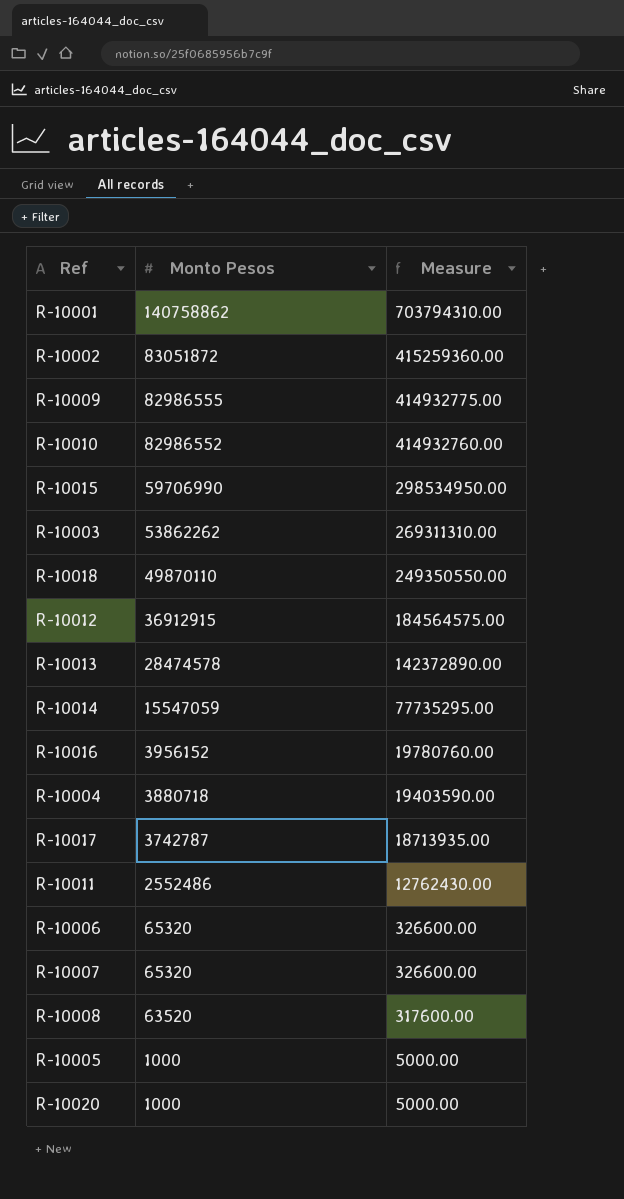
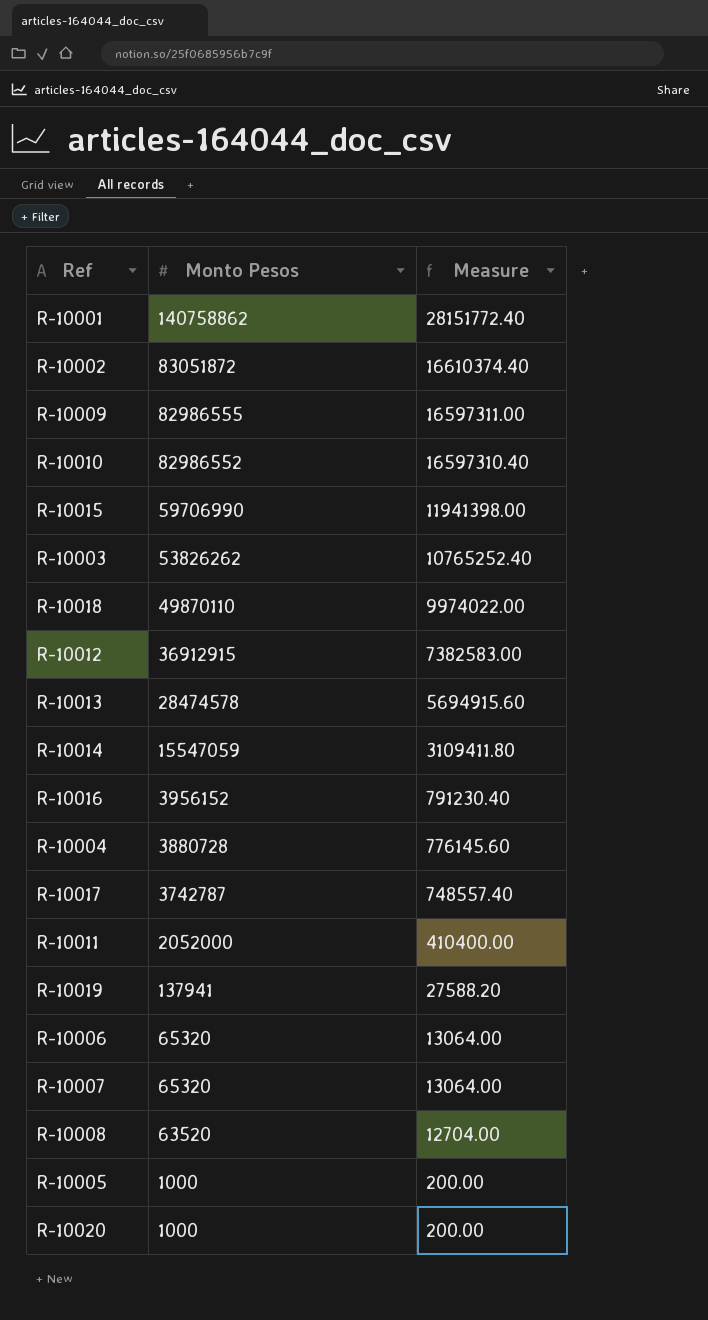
column Measure | formula: [Monto Pesos] * 5 -> [Monto Pesos] * 0.2
R-10003 | Monto Pesos: 53862262 -> 53826262
R-10004 | Monto Pesos: 3880718 -> 3880728
R-10011 | Monto Pesos: 2552486 -> 2052000
row R-10019: none -> 137941 | 27588.20

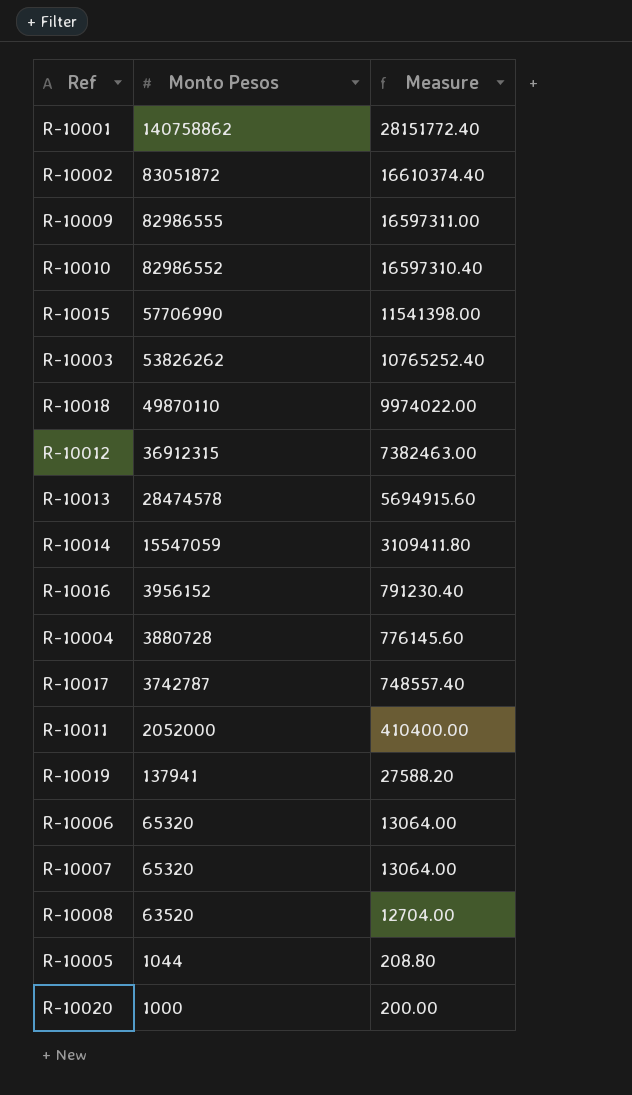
R-10015 | Monto Pesos: 59706990 -> 57706990
R-10015 | Measure: 11941398.00 -> 11541398.00
R-10012 | Monto Pesos: 36912915 -> 36912315
R-10012 | Measure: 7382583.00 -> 7382463.00
R-10005 | Monto Pesos: 1000 -> 1044
R-10005 | Measure: 200.00 -> 208.80

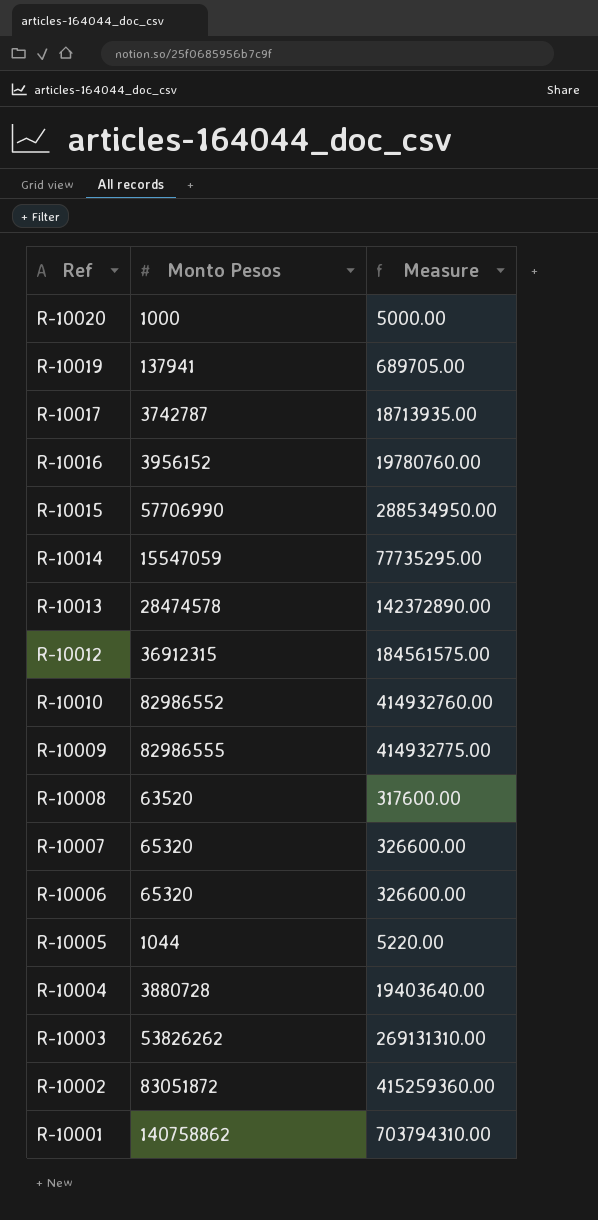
row order: Monto Pesos descending -> Ref descending
column Measure | formula: [Monto Pesos] * 0.2 -> [Monto Pesos] * 5
row R-10018: 49870110 | 9974022.00 -> none
row R-10011: 2052000 | 410400.00 -> none

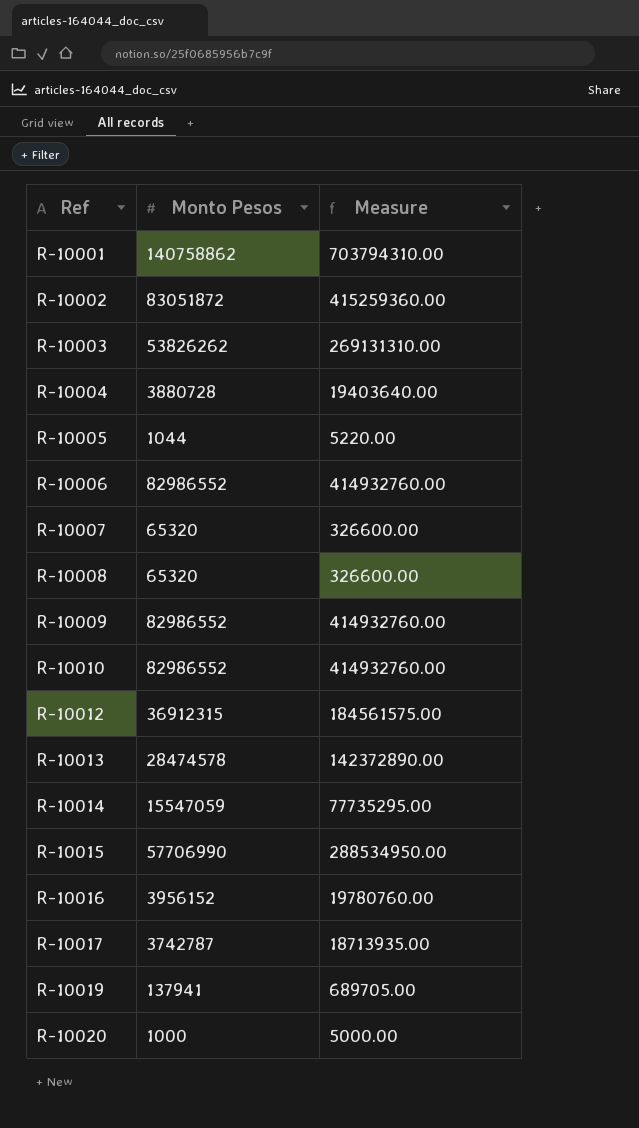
row order: Ref descending -> Ref ascending
R-10006 | Monto Pesos: 65320 -> 82986552
R-10006 | Measure: 326600.00 -> 414932760.00
R-10008 | Monto Pesos: 63520 -> 65320
R-10008 | Measure: 317600.00 -> 326600.00
R-10009 | Monto Pesos: 82986555 -> 82986552
R-10009 | Measure: 414932775.00 -> 414932760.00

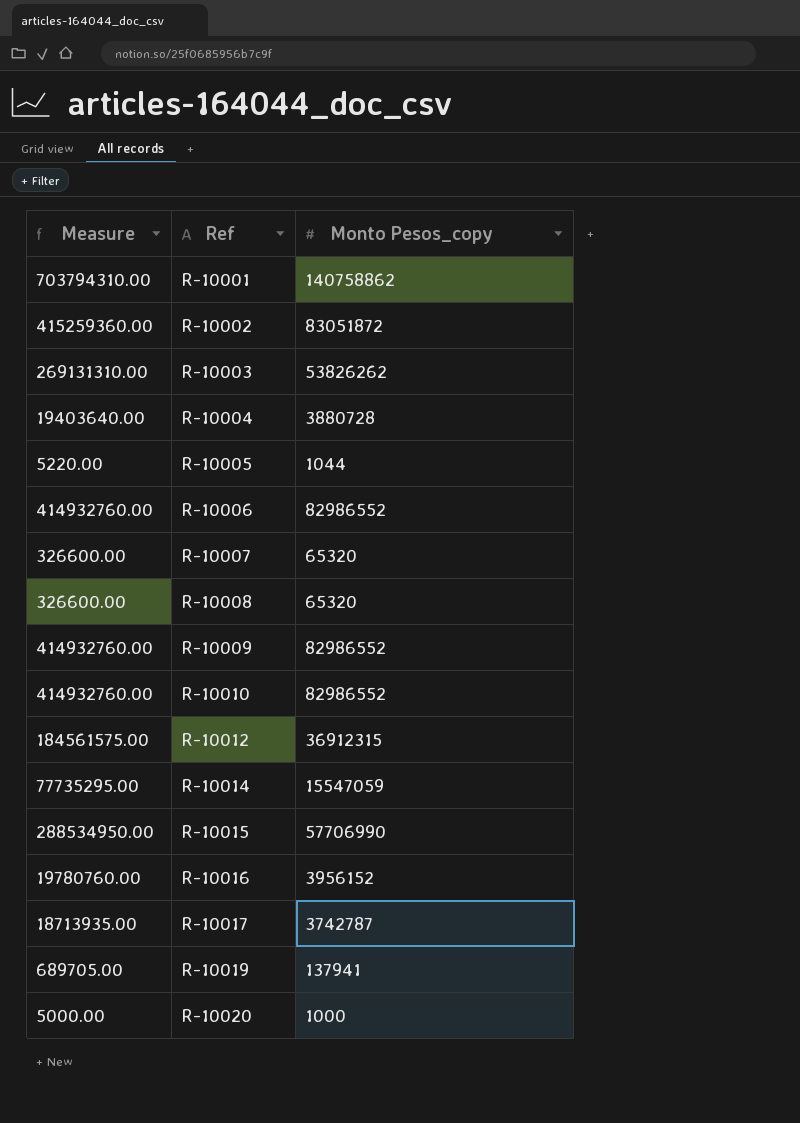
column Measure | position: 3 -> 1
column name: Monto Pesos -> Monto Pesos_copy
row R-10013: 28474578 | 142372890.00 -> none

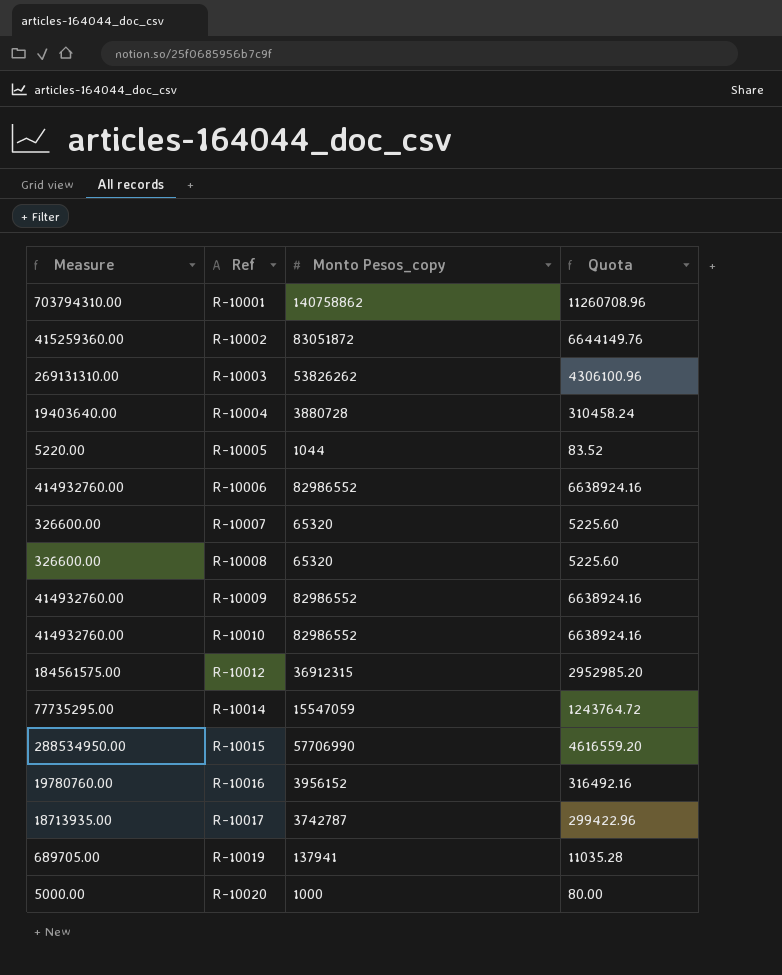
column Quota | formula: none -> [Monto Pesos_copy] * 0.08

